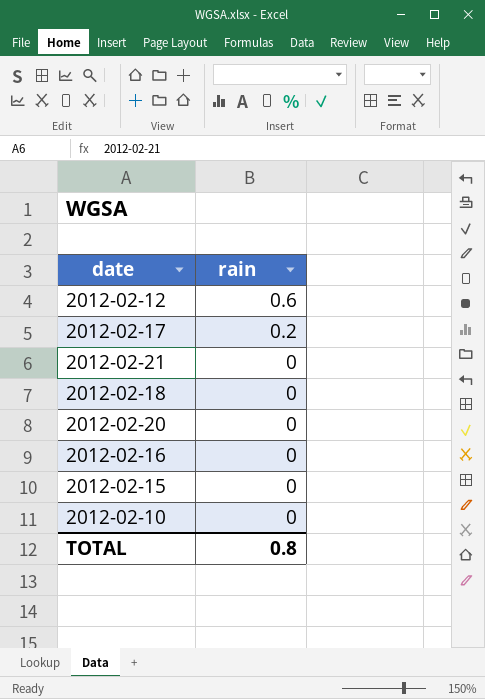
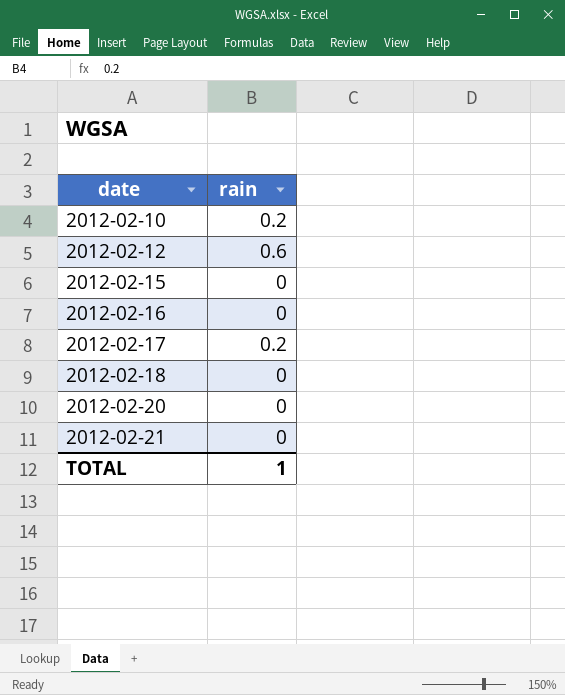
row order: rain descending -> date ascending
2012-02-10 | rain: 0 -> 0.2
TOTAL | rain: 0.8 -> 1

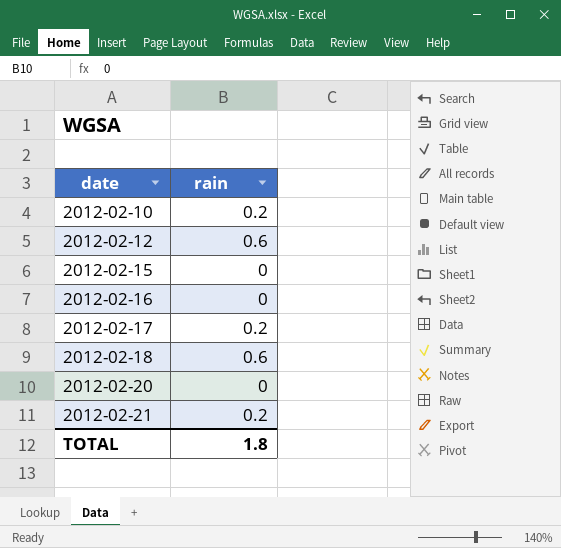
2012-02-18 | rain: 0 -> 0.6
2012-02-21 | rain: 0 -> 0.2
TOTAL | rain: 1 -> 1.8

